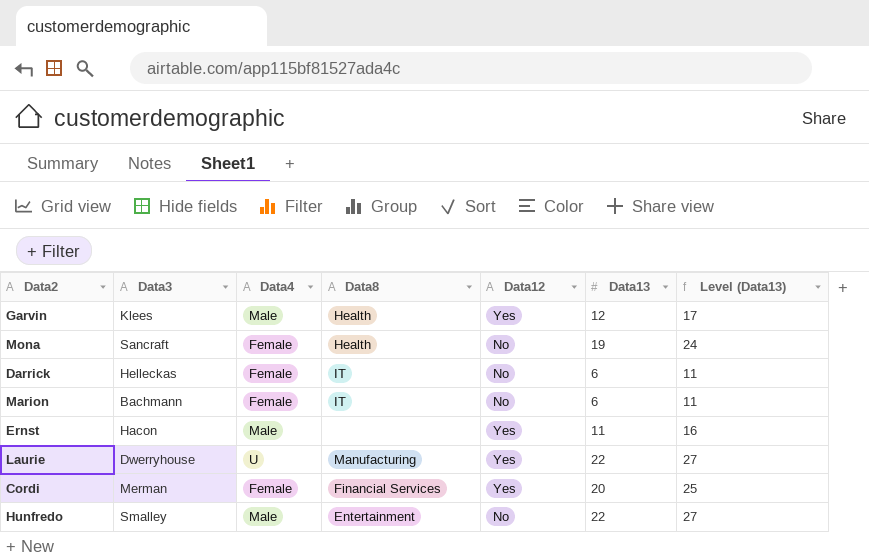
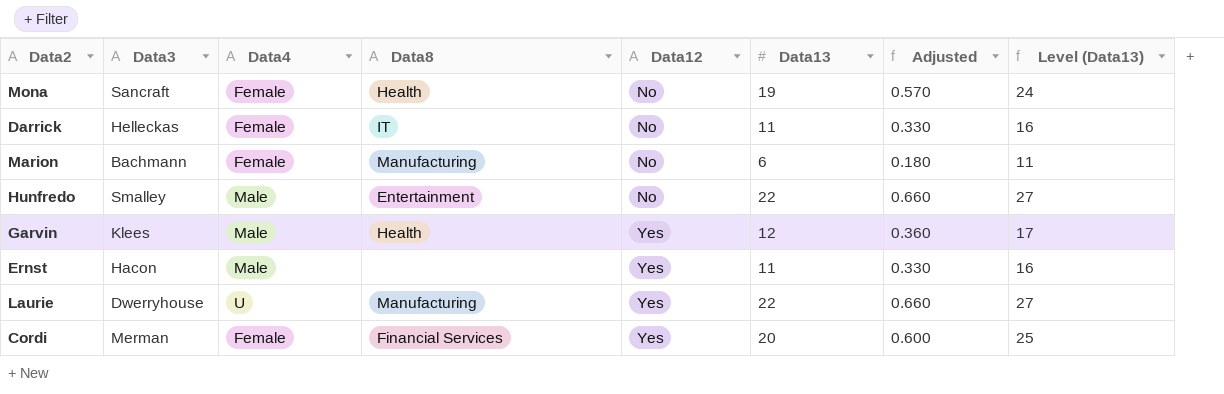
row order: none -> Data12 ascending
column Adjusted | formula: none -> [Data13] * 0.03
Darrick | Data13: 6 -> 11
Darrick | Level (Data13): 11 -> 16
Marion | Data8: IT -> Manufacturing

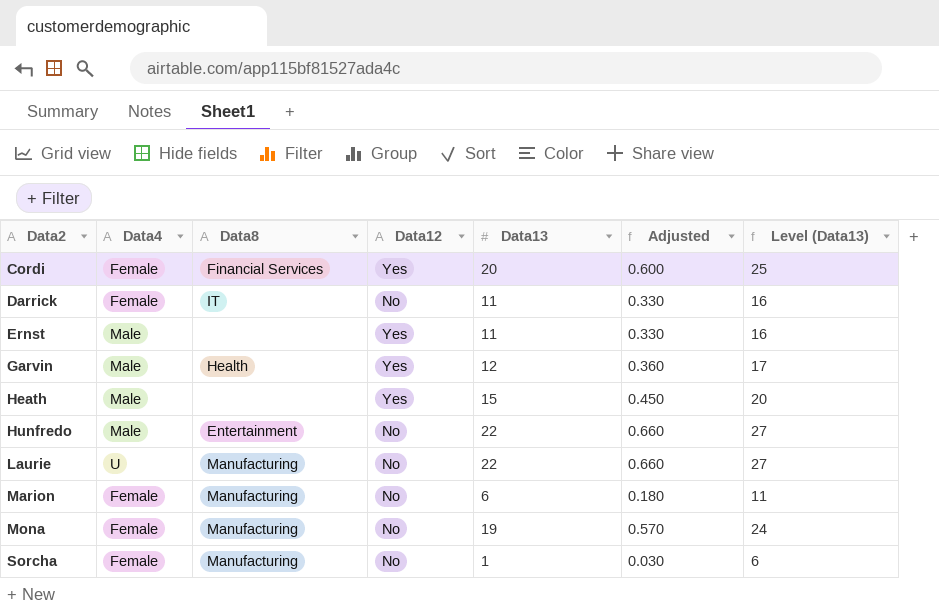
row order: Data12 ascending -> Data2 ascending
column Data3 | position: 2 -> none
row Heath: none -> Male | none | Yes | 15 | 0.450 | 20
Laurie | Data12: Yes -> No
Mona | Data8: Health -> Manufacturing
row Sorcha: none -> Female | Manufacturing | No | 1 | 0.030 | 6

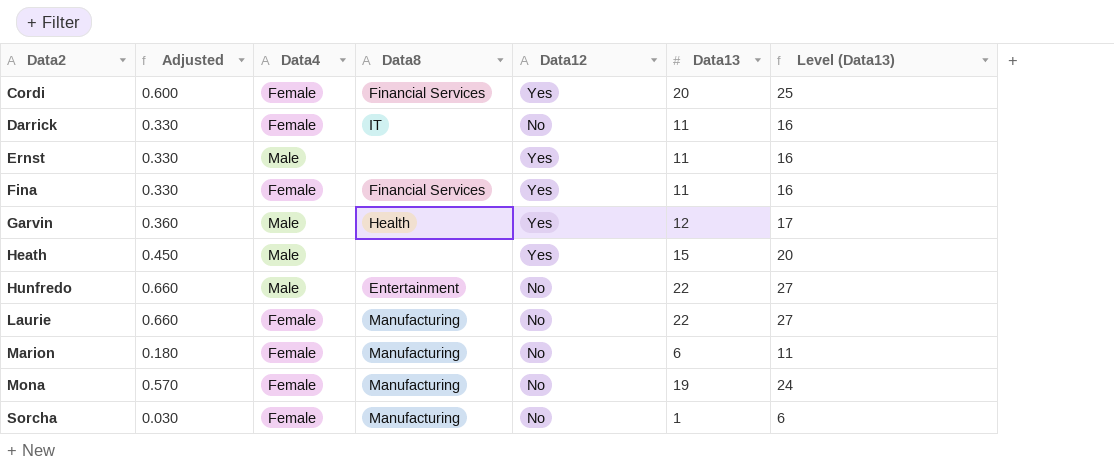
column Adjusted | position: 6 -> 2
row Fina: none -> 0.330 | Female | Financial Services | Yes | 11 | 16
Laurie | Data4: U -> Female

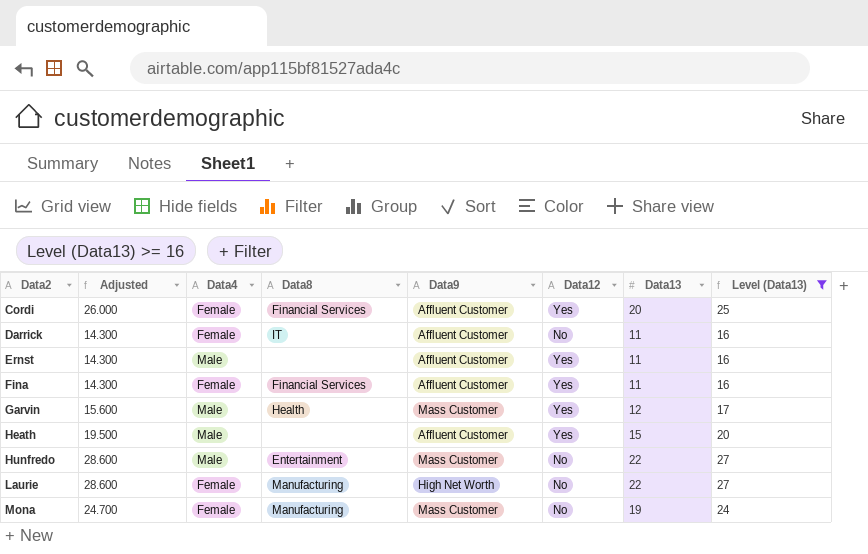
filter: none -> Level (Data13) >= 16
column Adjusted | formula: [Data13] * 0.03 -> [Data13] * 1.3
column Data9 | position: none -> 5

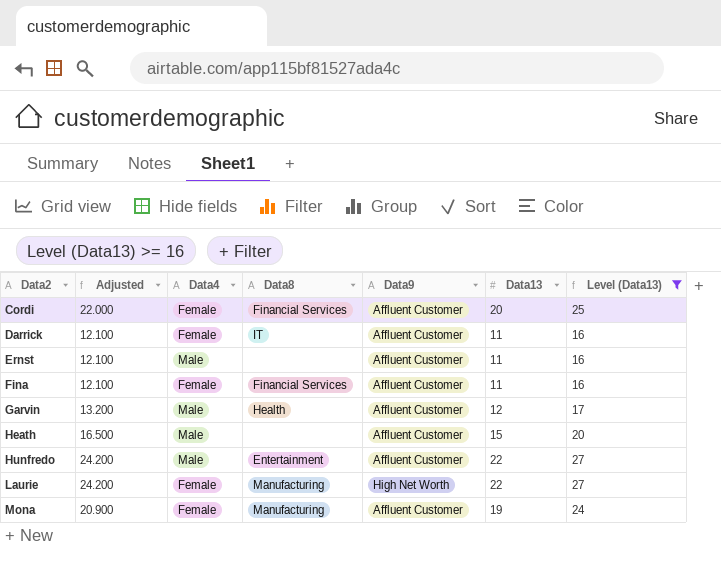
column Data12 | position: 6 -> none
column Adjusted | formula: [Data13] * 1.3 -> [Data13] * 1.1
Garvin | Data9: Mass Customer -> Affluent Customer
Hunfredo | Data9: Mass Customer -> Affluent Customer
Mona | Data9: Mass Customer -> Affluent Customer

